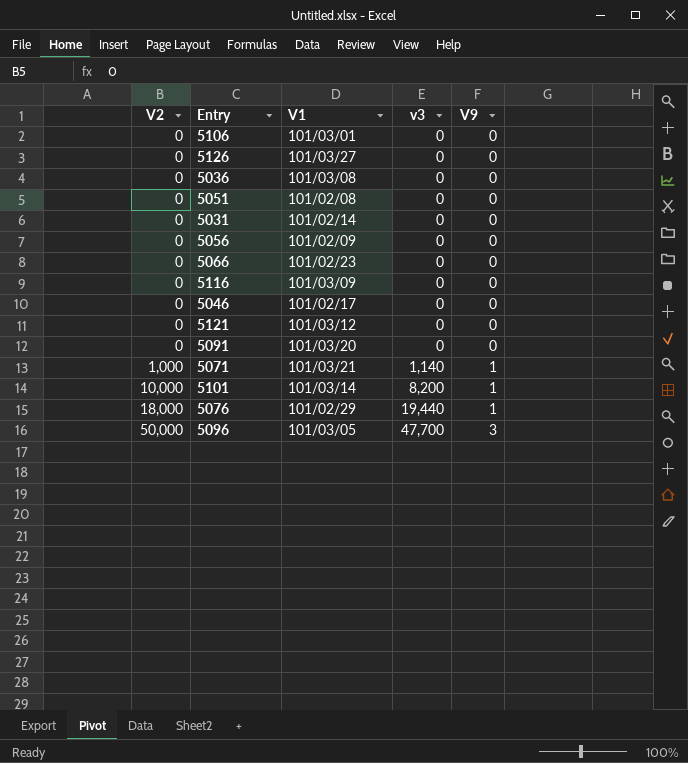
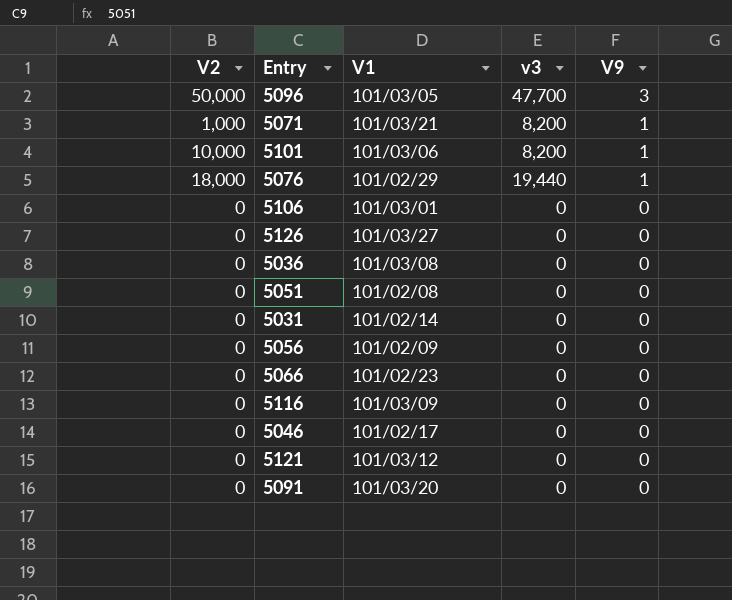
row order: V2 ascending -> V9 descending
5071 | v3: 1,140 -> 8,200
5101 | V1: 101/03/14 -> 101/03/06

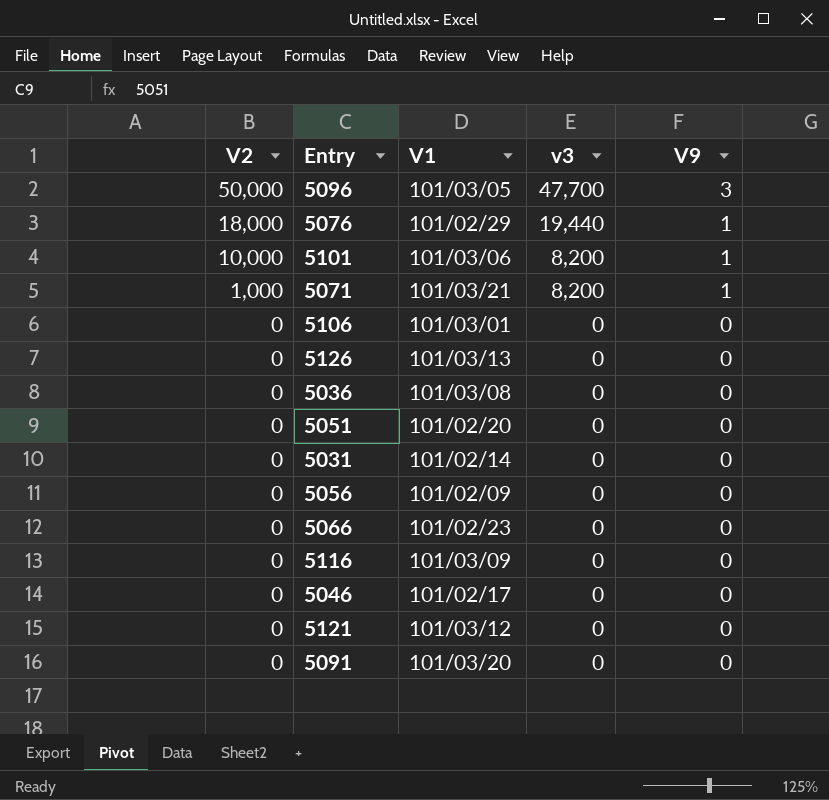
row order: V9 descending -> V2 descending
5126 | V1: 101/03/27 -> 101/03/13
5051 | V1: 101/02/08 -> 101/02/20

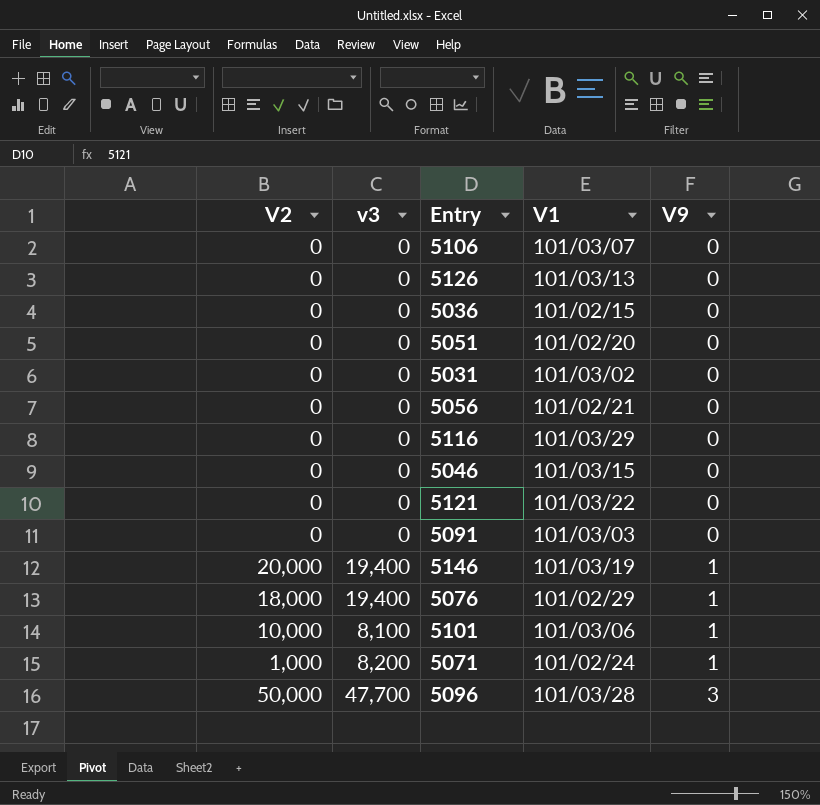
row order: V2 descending -> V9 ascending
column v3 | position: 4 -> 2
row 5066: 0 | 101/02/23 | 0 | 0 -> none
5106 | V1: 101/03/01 -> 101/03/07
5036 | V1: 101/03/08 -> 101/02/15
5031 | V1: 101/02/14 -> 101/03/02
5056 | V1: 101/02/09 -> 101/02/21
5116 | V1: 101/03/09 -> 101/03/29
5046 | V1: 101/02/17 -> 101/03/15
5121 | V1: 101/03/12 -> 101/03/22
5091 | V1: 101/03/20 -> 101/03/03
row 5146: none -> 20,000 | 19,400 | 101/03/19 | 1
5076 | v3: 19,440 -> 19,400
5101 | v3: 8,200 -> 8,100
5071 | V1: 101/03/21 -> 101/02/24
5096 | V1: 101/03/05 -> 101/03/28

